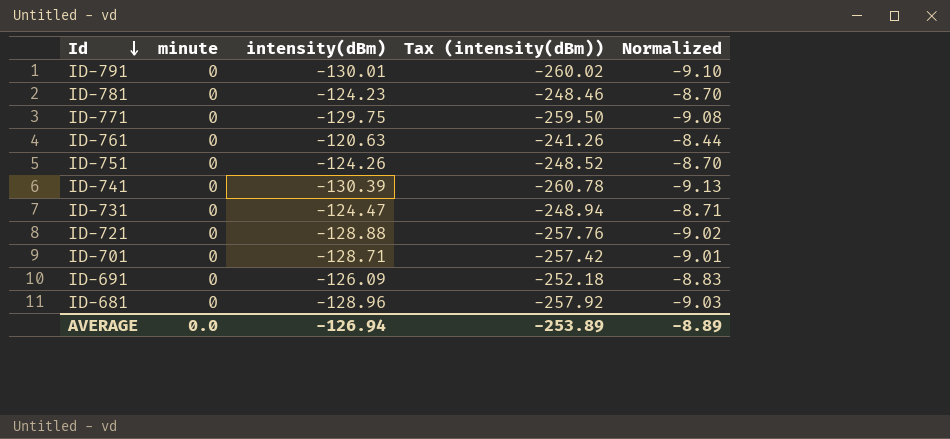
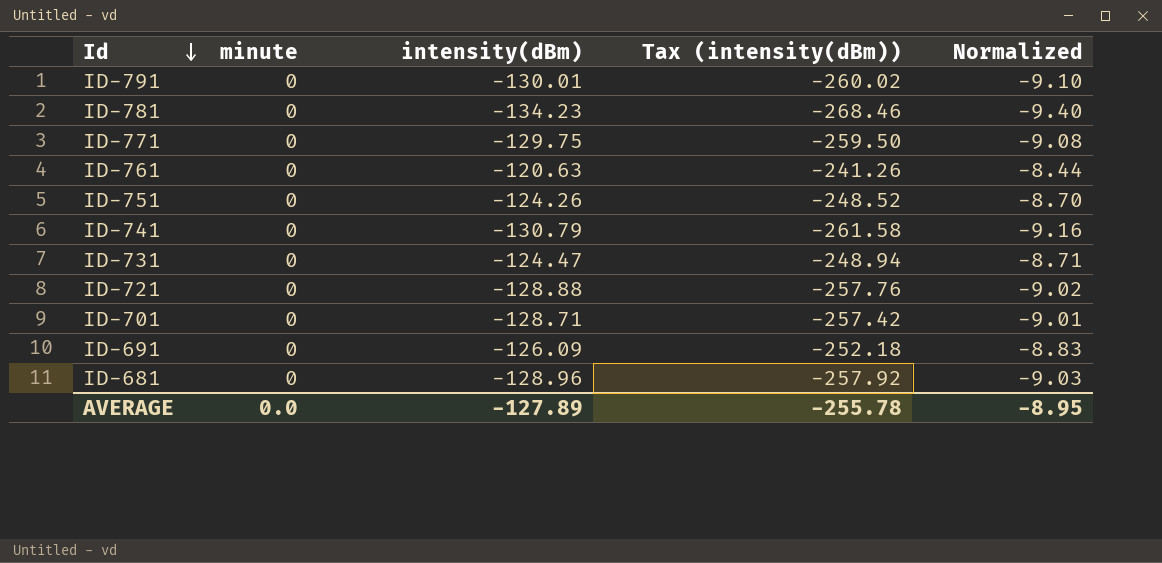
ID-781 | intensity(dBm): -124.23 -> -134.23
ID-781 | Tax (intensity(dBm)): -248.46 -> -268.46
ID-781 | Normalized: -8.70 -> -9.40
ID-741 | intensity(dBm): -130.39 -> -130.79
ID-741 | Tax (intensity(dBm)): -260.78 -> -261.58
ID-741 | Normalized: -9.13 -> -9.16
AVERAGE | intensity(dBm): -126.94 -> -127.89
AVERAGE | Tax (intensity(dBm)): -253.89 -> -255.78
AVERAGE | Normalized: -8.89 -> -8.95

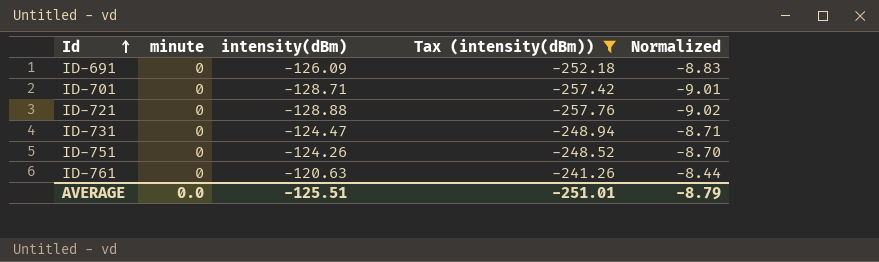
filter: none -> Tax (intensity(dBm)) >= -257.76
row order: Id descending -> Id ascending
AVERAGE | intensity(dBm): -127.89 -> -125.51
AVERAGE | Tax (intensity(dBm)): -255.78 -> -251.01
AVERAGE | Normalized: -8.95 -> -8.79

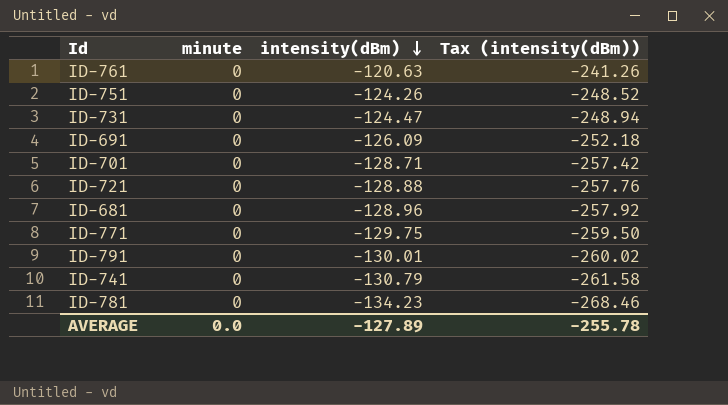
filter: Tax (intensity(dBm)) >= -257.76 -> none
row order: Id ascending -> intensity(dBm) descending
column Normalized | formula: [intensity(dBm)] * 0.07 -> none
AVERAGE | intensity(dBm): -125.51 -> -127.89
AVERAGE | Tax (intensity(dBm)): -251.01 -> -255.78

